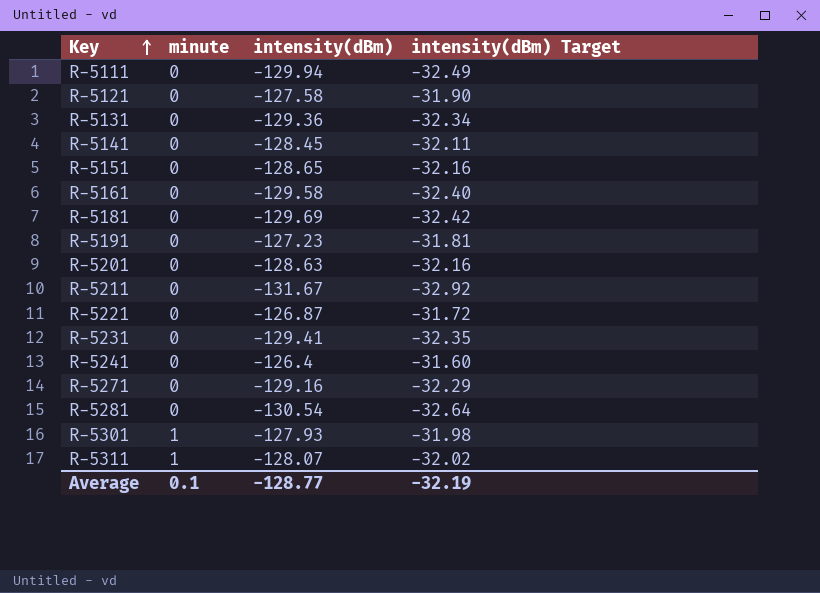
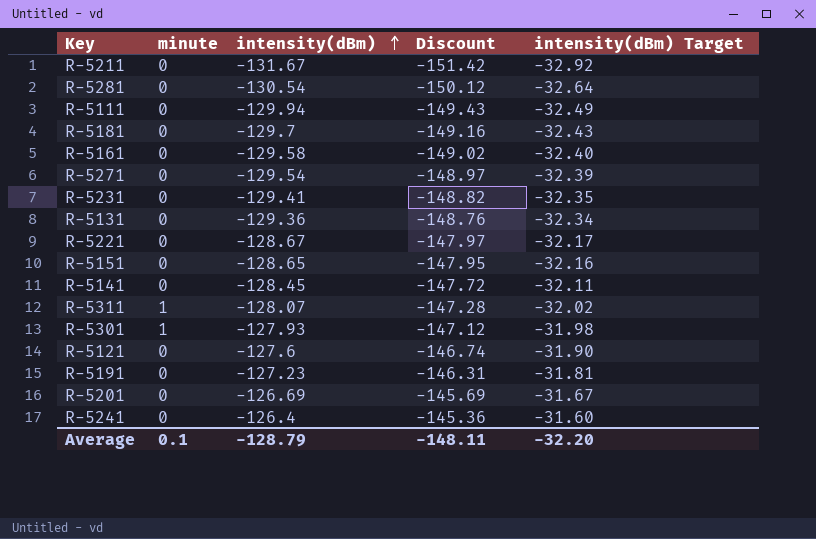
row order: Key ascending -> intensity(dBm) ascending
column Discount | formula: none -> [intensity(dBm)] * 1.15
R-5181 | intensity(dBm): -129.69 -> -129.7
R-5181 | intensity(dBm) Target: -32.42 -> -32.43
R-5271 | intensity(dBm): -129.16 -> -129.54
R-5271 | intensity(dBm) Target: -32.29 -> -32.39
R-5221 | intensity(dBm): -126.87 -> -128.67
R-5221 | intensity(dBm) Target: -31.72 -> -32.17
R-5121 | intensity(dBm): -127.58 -> -127.6
R-5201 | intensity(dBm): -128.63 -> -126.69
R-5201 | intensity(dBm) Target: -32.16 -> -31.67
Average | intensity(dBm): -128.77 -> -128.79
Average | intensity(dBm) Target: -32.19 -> -32.20

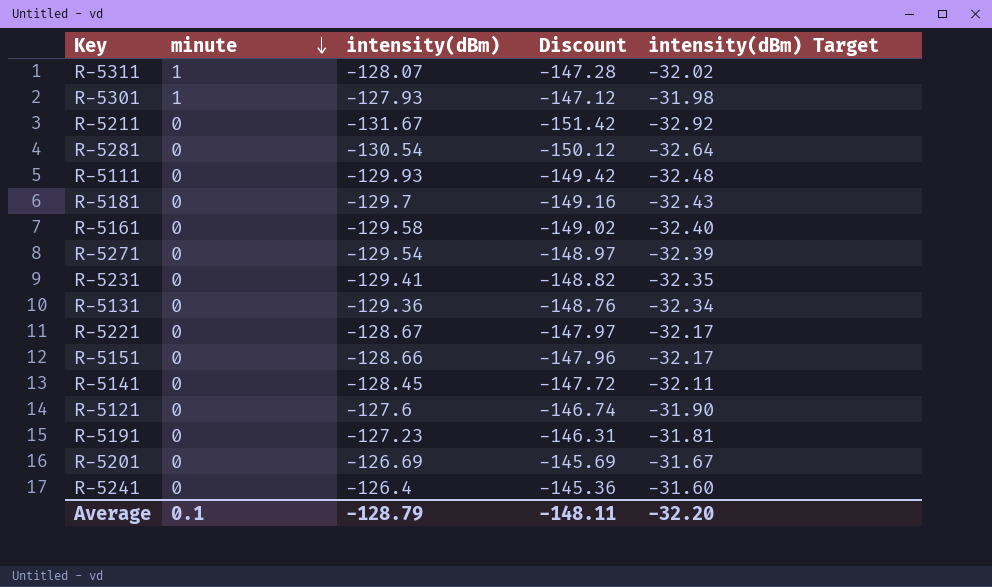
row order: intensity(dBm) ascending -> minute descending
R-5111 | intensity(dBm): -129.94 -> -129.93
R-5111 | Discount: -149.43 -> -149.42
R-5111 | intensity(dBm) Target: -32.49 -> -32.48
R-5151 | intensity(dBm): -128.65 -> -128.66
R-5151 | Discount: -147.95 -> -147.96
R-5151 | intensity(dBm) Target: -32.16 -> -32.17

